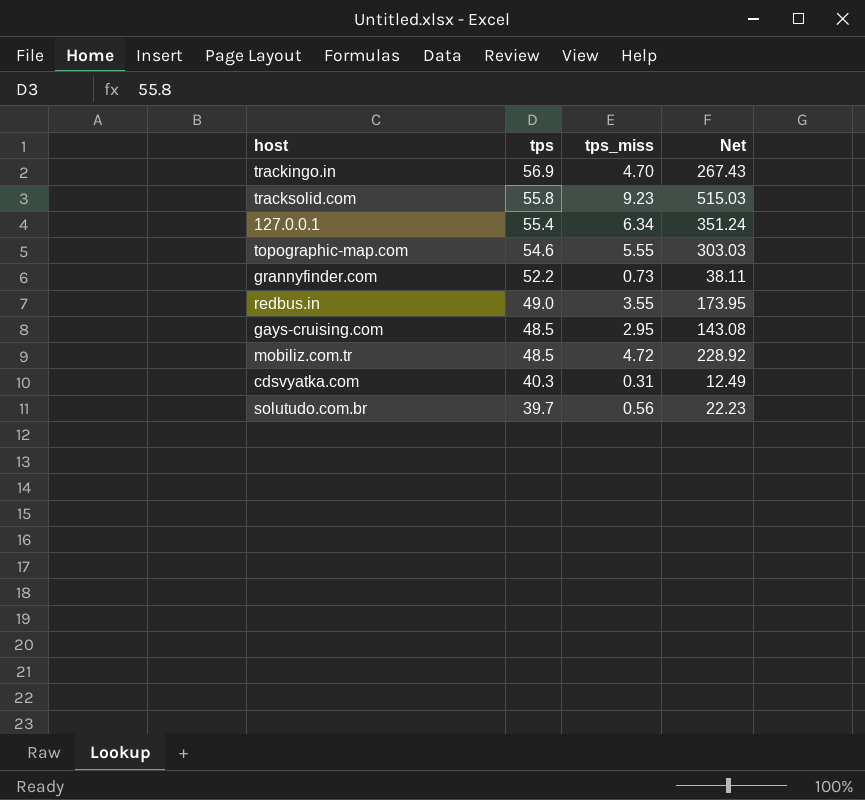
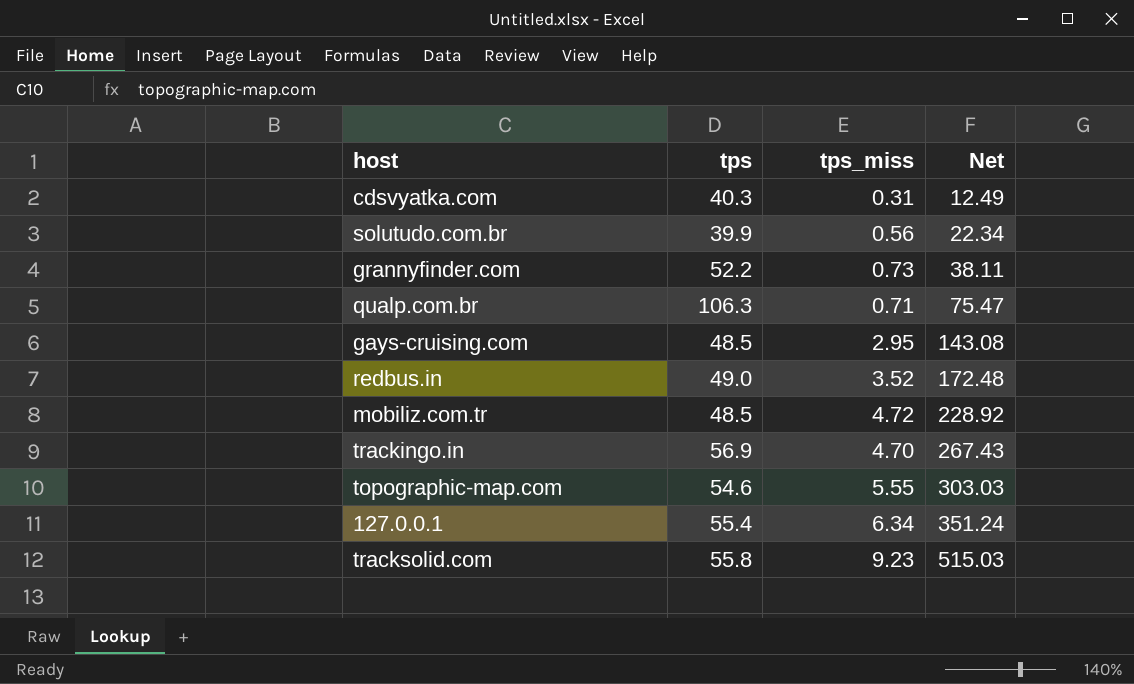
row order: tps descending -> Net ascending
solutudo.com.br | tps: 39.7 -> 39.9
solutudo.com.br | Net: 22.23 -> 22.34
row qualp.com.br: none -> 106.3 | 0.71 | 75.47
redbus.in | tps_miss: 3.55 -> 3.52
redbus.in | Net: 173.95 -> 172.48

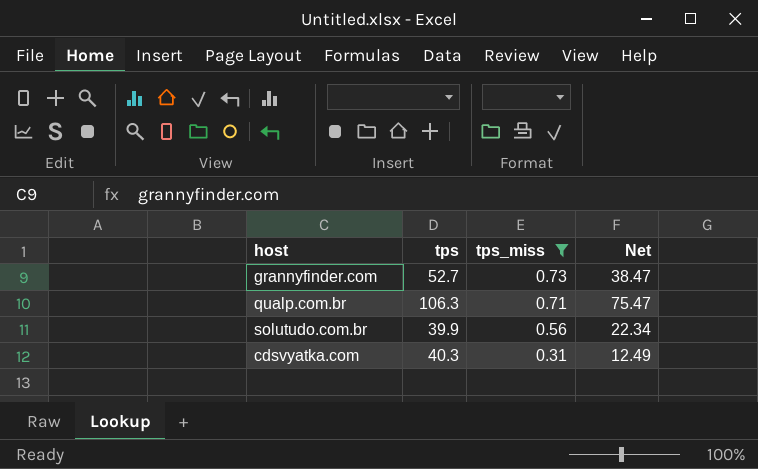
filter: none -> tps_miss <= 0.73
row order: Net ascending -> tps_miss descending
grannyfinder.com | tps: 52.2 -> 52.7
grannyfinder.com | Net: 38.11 -> 38.47

